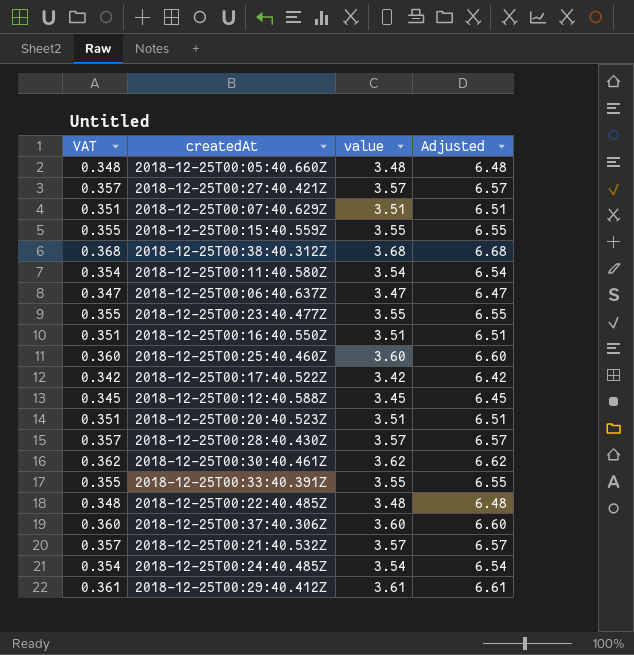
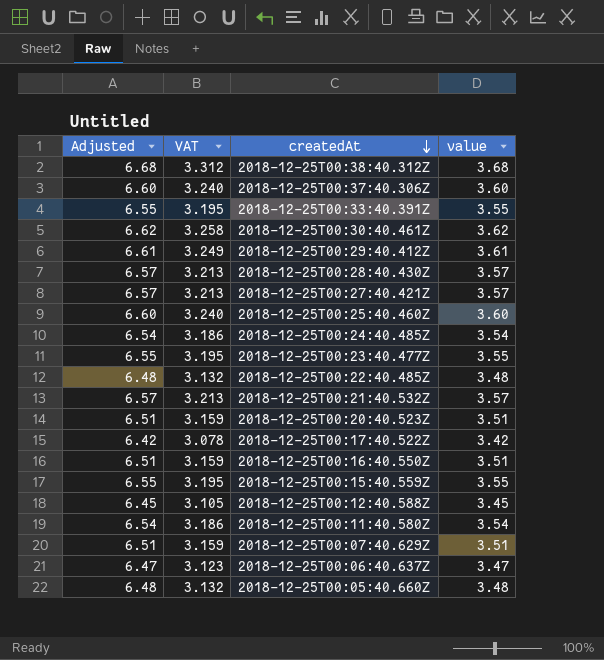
row order: none -> createdAt descending
column Adjusted | position: 4 -> 1
column VAT | formula: [value] * 0.1 -> [value] * 0.9

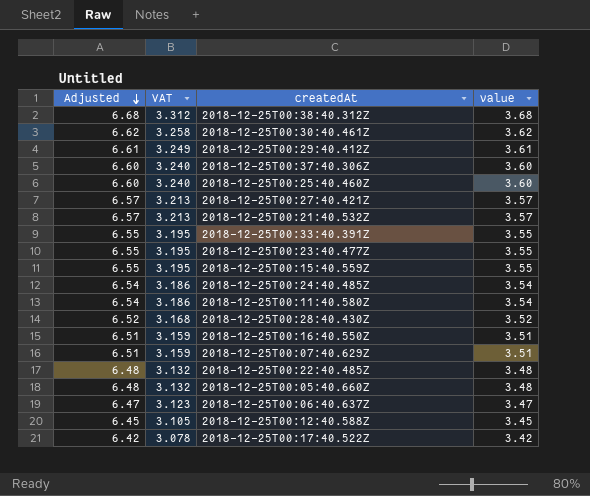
row order: createdAt descending -> Adjusted descending
row 2018-12-25T00:20:40.523Z: 6.51 | 3.159 | 3.51 -> none
2018-12-25T00:28:40.430Z | Adjusted: 6.57 -> 6.52
2018-12-25T00:28:40.430Z | VAT: 3.213 -> 3.168
2018-12-25T00:28:40.430Z | value: 3.57 -> 3.52

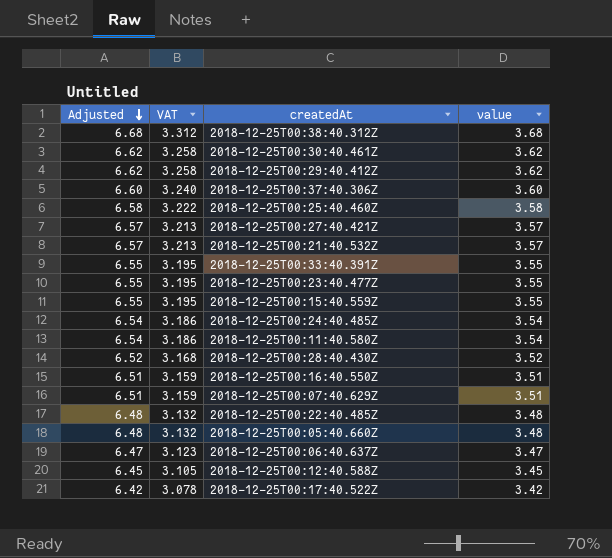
2018-12-25T00:29:40.412Z | Adjusted: 6.61 -> 6.62
2018-12-25T00:29:40.412Z | VAT: 3.249 -> 3.258
2018-12-25T00:29:40.412Z | value: 3.61 -> 3.62
2018-12-25T00:25:40.460Z | Adjusted: 6.60 -> 6.58
2018-12-25T00:25:40.460Z | VAT: 3.240 -> 3.222
2018-12-25T00:25:40.460Z | value: 3.60 -> 3.58

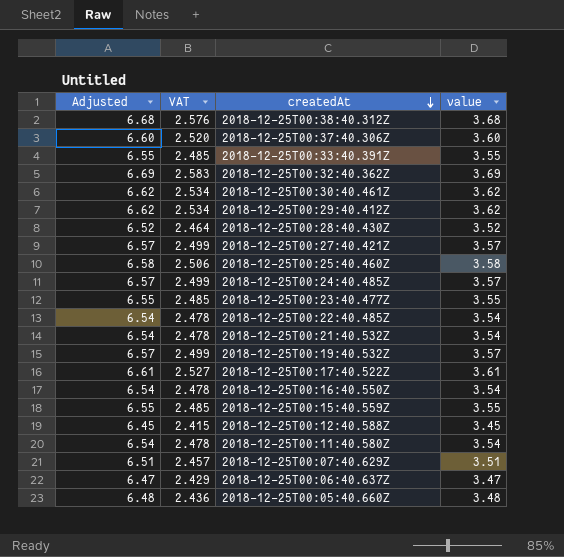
row order: Adjusted descending -> createdAt descending
column VAT | formula: [value] * 0.9 -> [value] * 0.7
row 2018-12-25T00:32:40.362Z: none -> 6.69 | 2.583 | 3.69
2018-12-25T00:24:40.485Z | Adjusted: 6.54 -> 6.57
2018-12-25T00:24:40.485Z | value: 3.54 -> 3.57
2018-12-25T00:22:40.485Z | Adjusted: 6.48 -> 6.54
2018-12-25T00:22:40.485Z | value: 3.48 -> 3.54
2018-12-25T00:21:40.532Z | Adjusted: 6.57 -> 6.54
2018-12-25T00:21:40.532Z | value: 3.57 -> 3.54
row 2018-12-25T00:19:40.532Z: none -> 6.57 | 2.499 | 3.57
2018-12-25T00:17:40.522Z | Adjusted: 6.42 -> 6.61
2018-12-25T00:17:40.522Z | value: 3.42 -> 3.61
2018-12-25T00:16:40.550Z | Adjusted: 6.51 -> 6.54
2018-12-25T00:16:40.550Z | value: 3.51 -> 3.54

